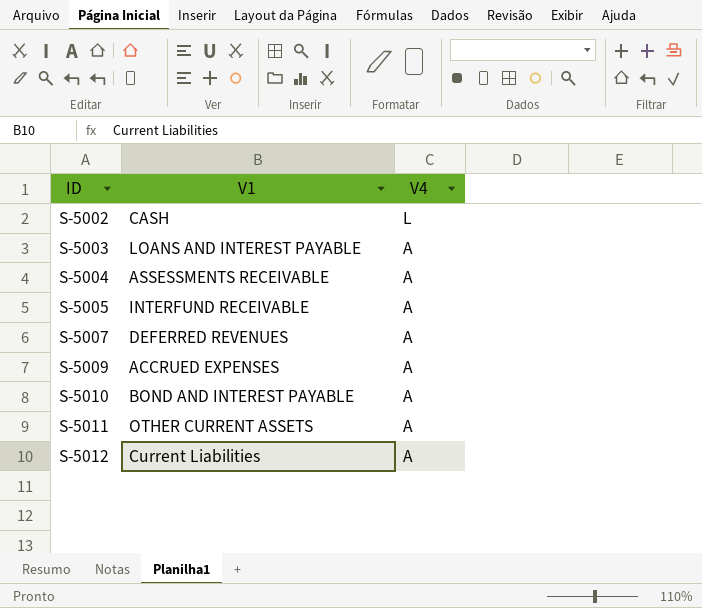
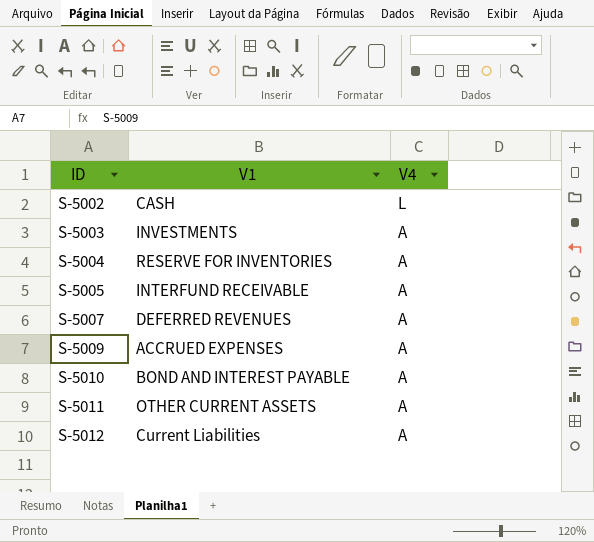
S-5003 | V1: LOANS AND INTEREST PAYABLE -> INVESTMENTS
S-5004 | V1: ASSESSMENTS RECEIVABLE -> RESERVE FOR INVENTORIES

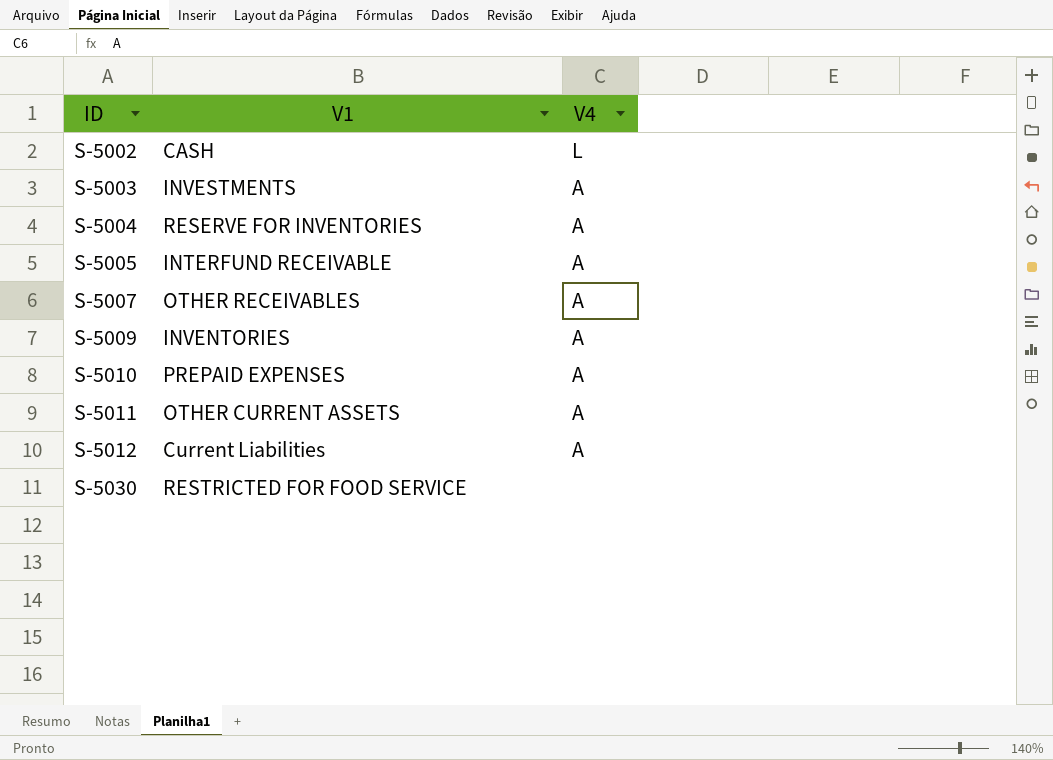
S-5007 | V1: DEFERRED REVENUES -> OTHER RECEIVABLES
S-5009 | V1: ACCRUED EXPENSES -> INVENTORIES
S-5010 | V1: BOND AND INTEREST PAYABLE -> PREPAID EXPENSES
row S-5030: none -> RESTRICTED FOR FOOD SERVICE | none

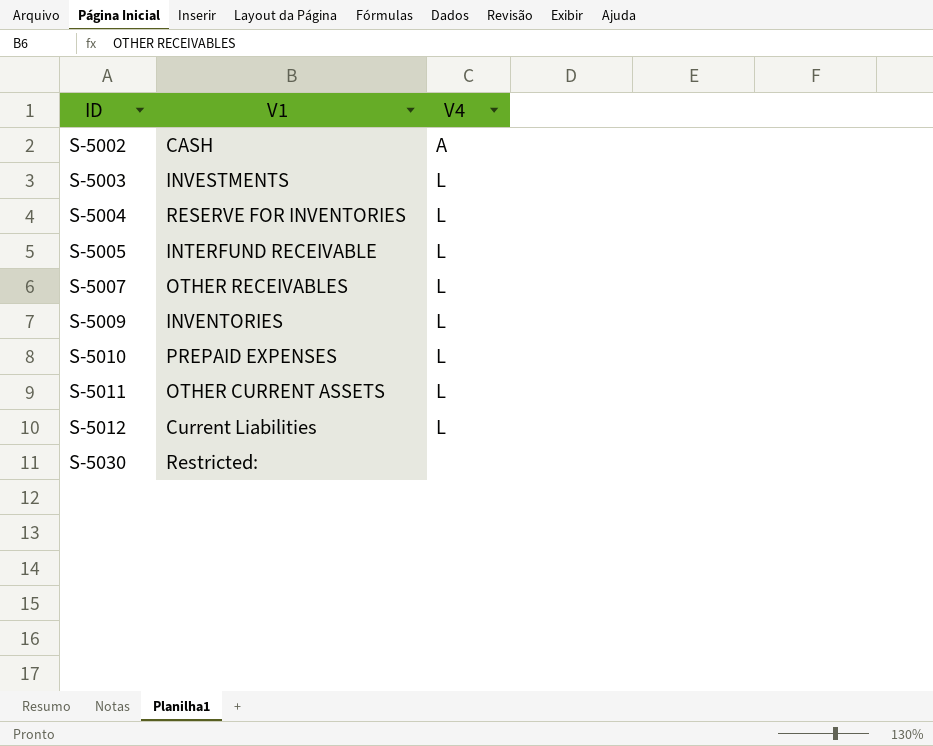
S-5002 | V4: L -> A
S-5003 | V4: A -> L
S-5004 | V4: A -> L
S-5005 | V4: A -> L
S-5007 | V4: A -> L
S-5009 | V4: A -> L
S-5010 | V4: A -> L
S-5011 | V4: A -> L
S-5012 | V4: A -> L
S-5030 | V1: RESTRICTED FOR FOOD SERVICE -> Restricted:

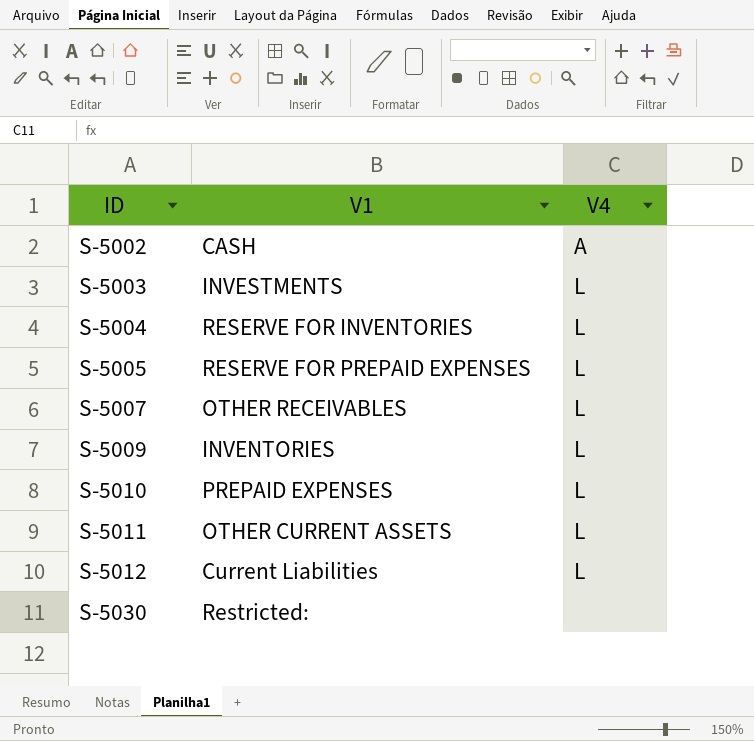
S-5005 | V1: INTERFUND RECEIVABLE -> RESERVE FOR PREPAID EXPENSES

